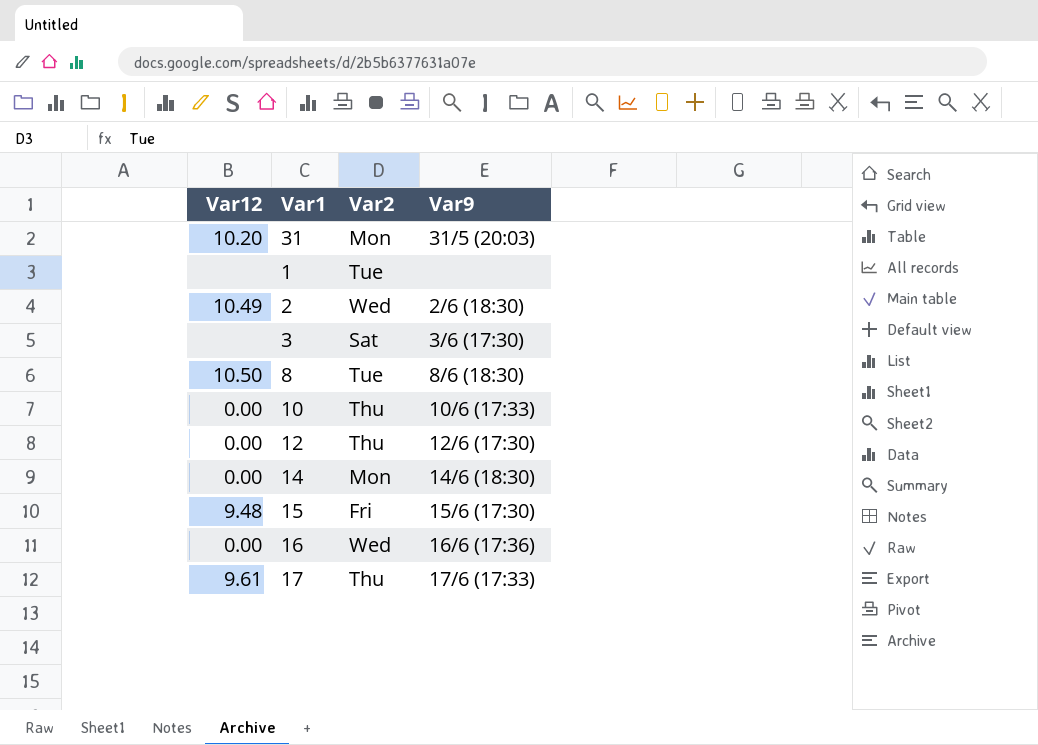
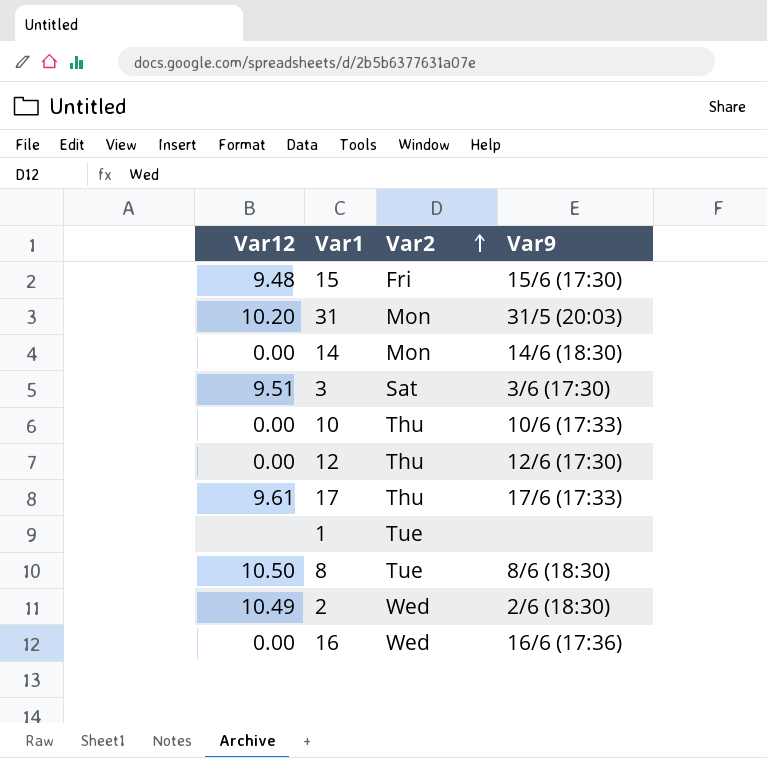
row order: none -> Var2 ascending
3 | Var12: none -> 9.51

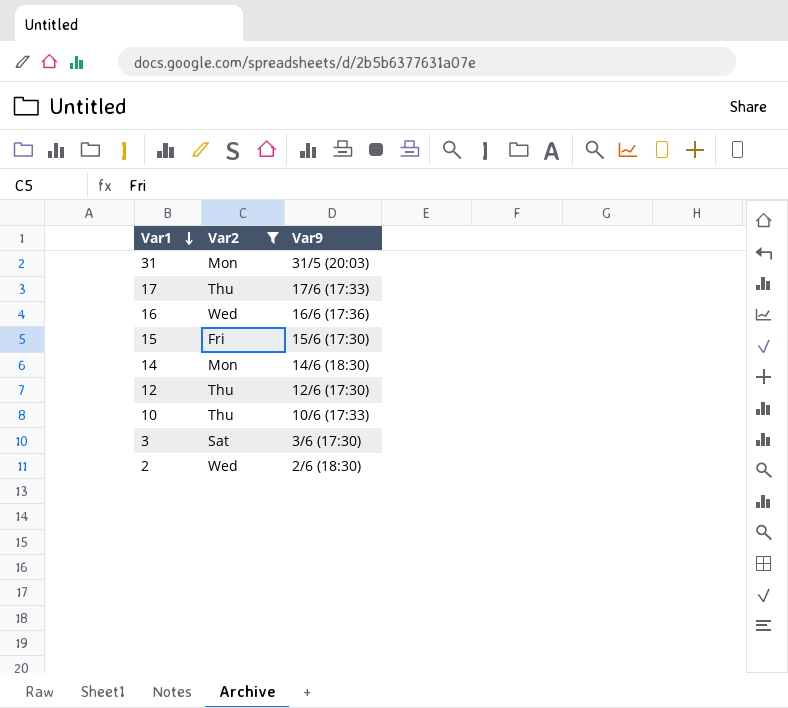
filter: none -> Var2 != Tue
row order: Var2 ascending -> Var1 descending
column Var12 | position: 1 -> none

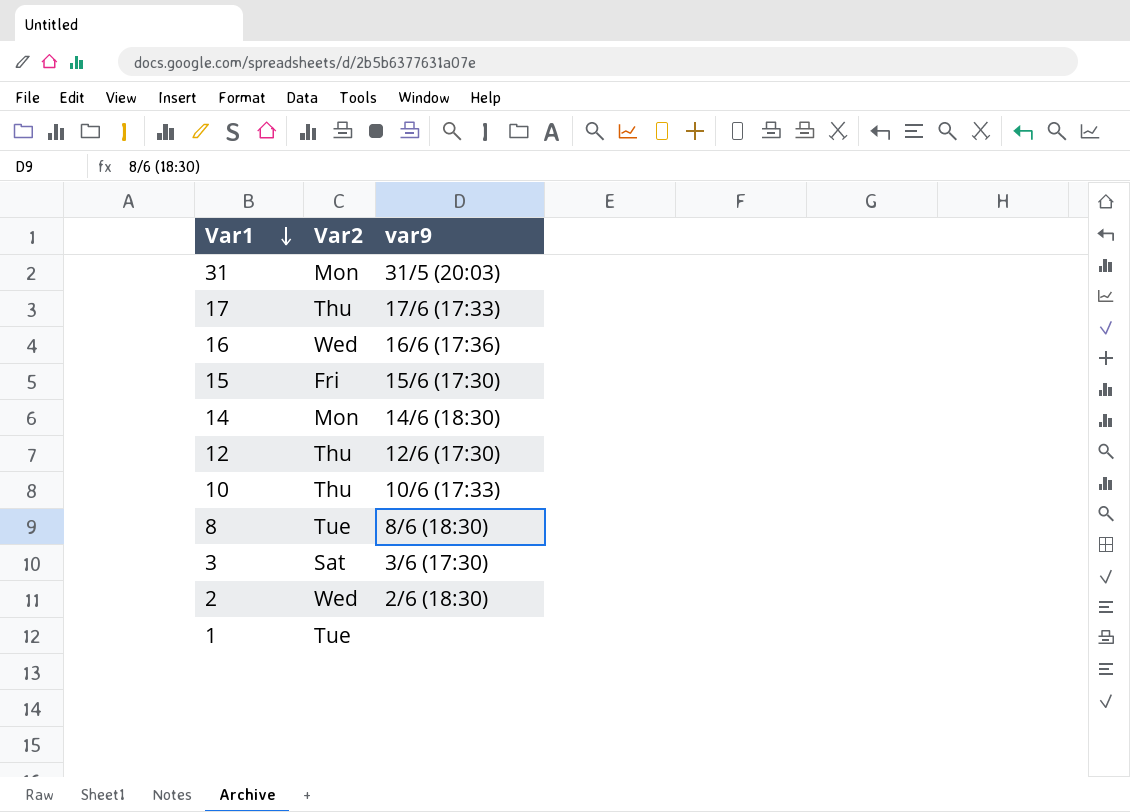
filter: Var2 != Tue -> none
column name: Var9 -> var9

